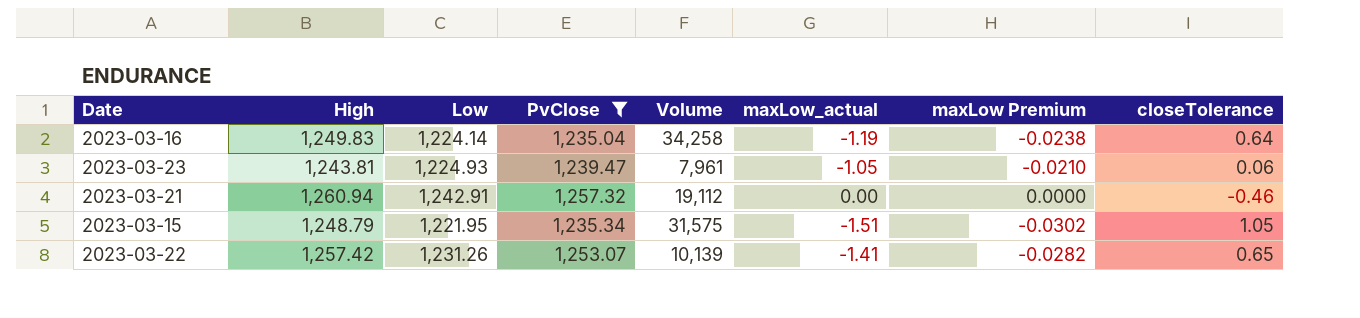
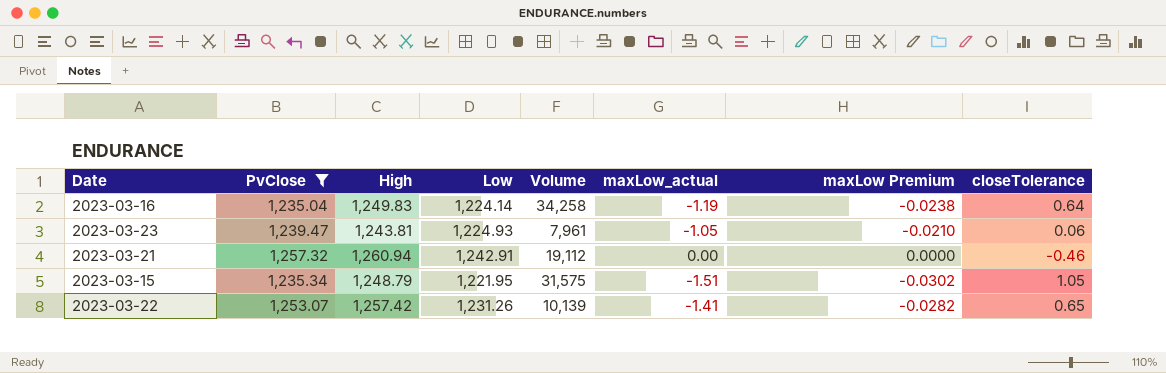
column PvClose | position: 4 -> 2

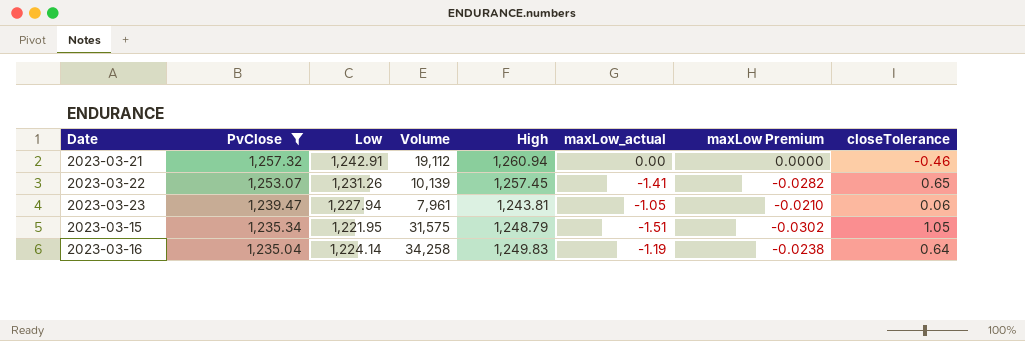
row order: none -> PvClose descending
column High | position: 3 -> 5
2023-03-22 | High: 1,257.42 -> 1,257.45
2023-03-23 | Low: 1,224.93 -> 1,227.94

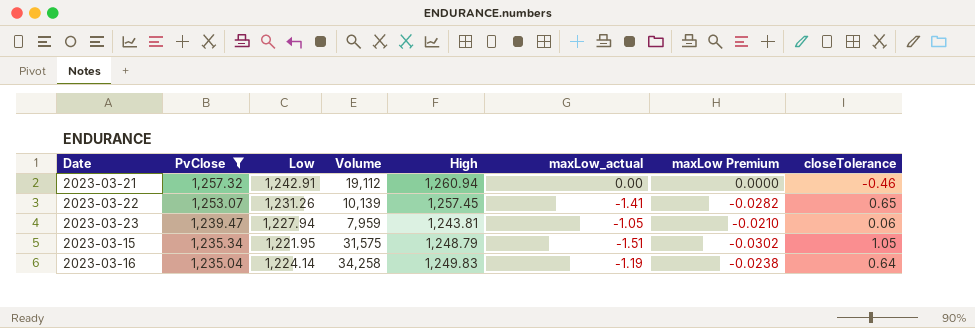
2023-03-23 | Volume: 7,961 -> 7,959

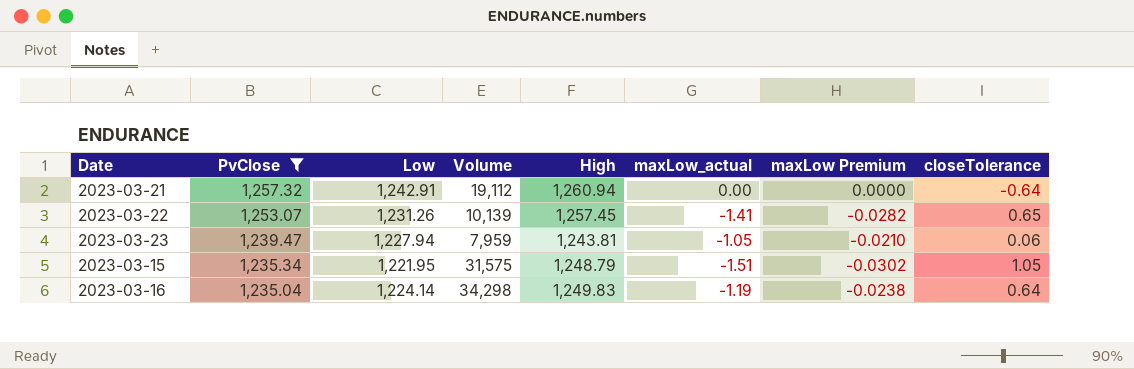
2023-03-21 | closeTolerance: -0.46 -> -0.64
2023-03-16 | Volume: 34,258 -> 34,298

